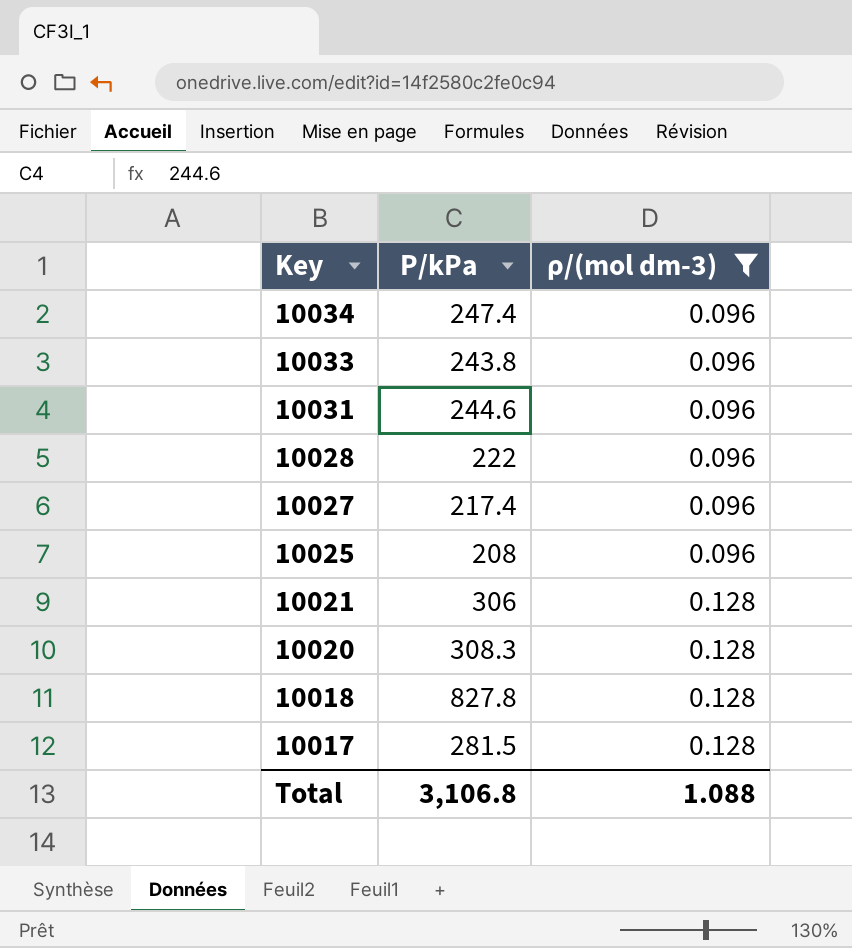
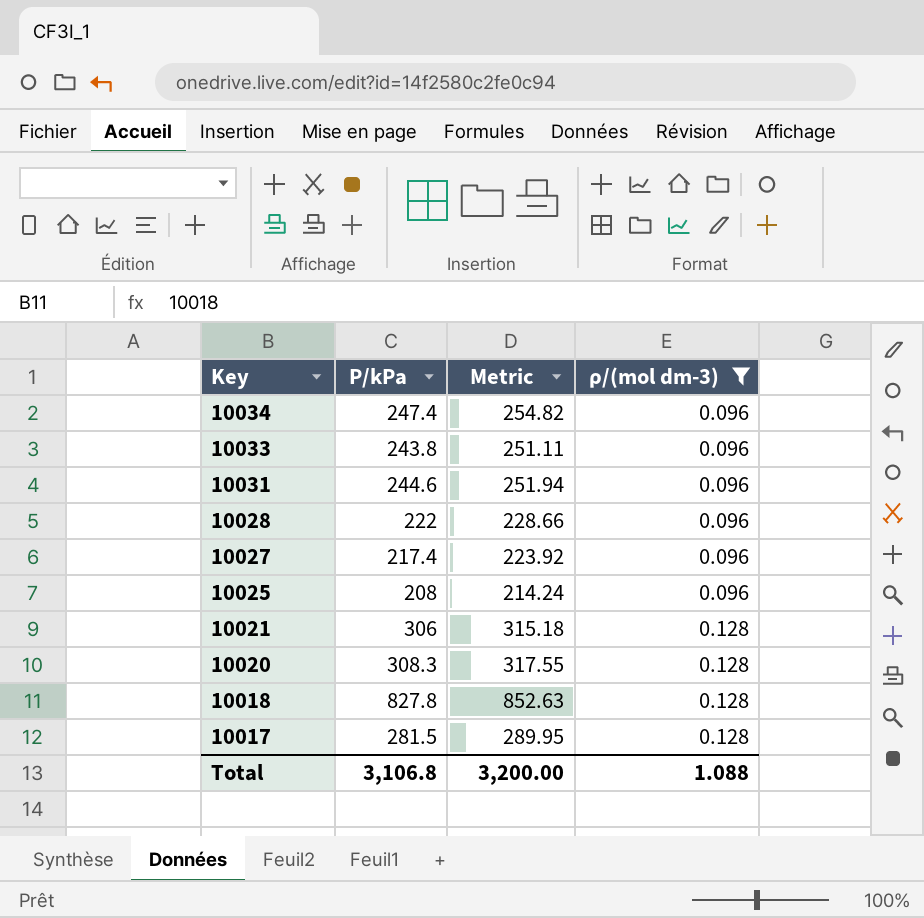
column Metric | formula: none -> [P/kPa] * 1.03

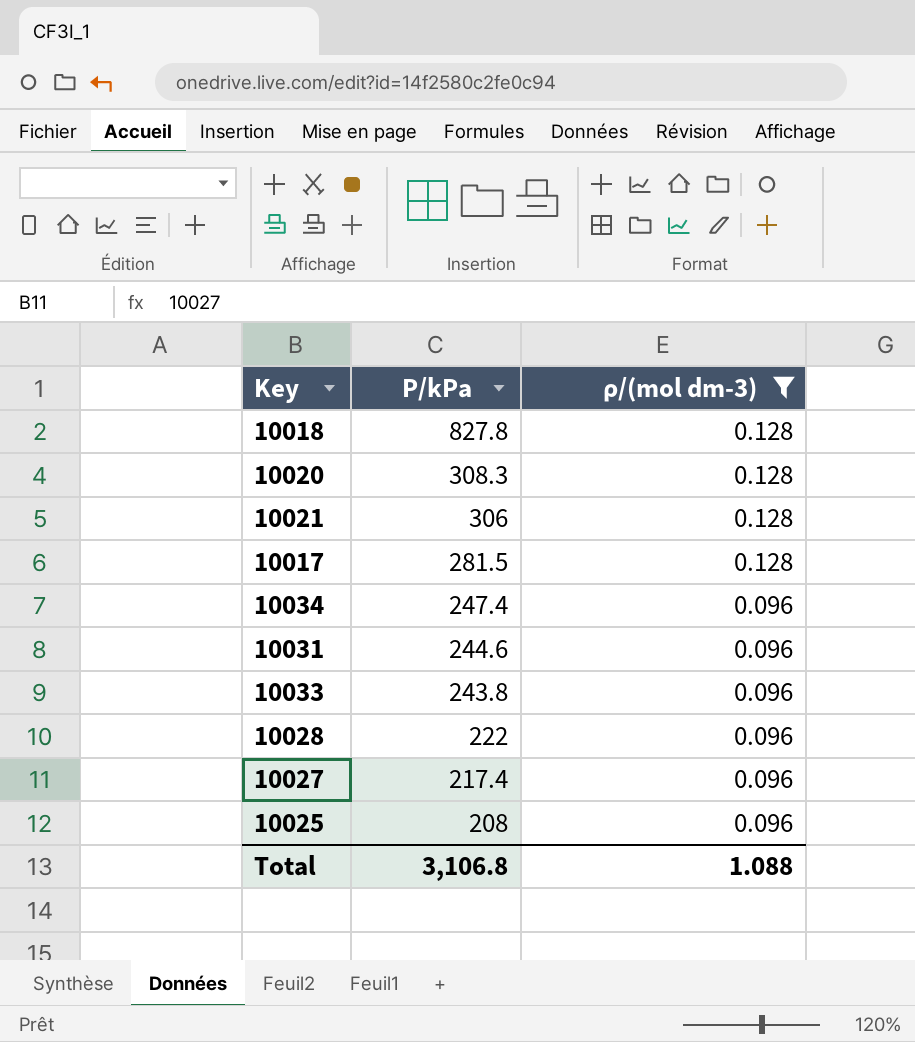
row order: Key descending -> P/kPa descending
column Metric | formula: [P/kPa] * 1.03 -> none

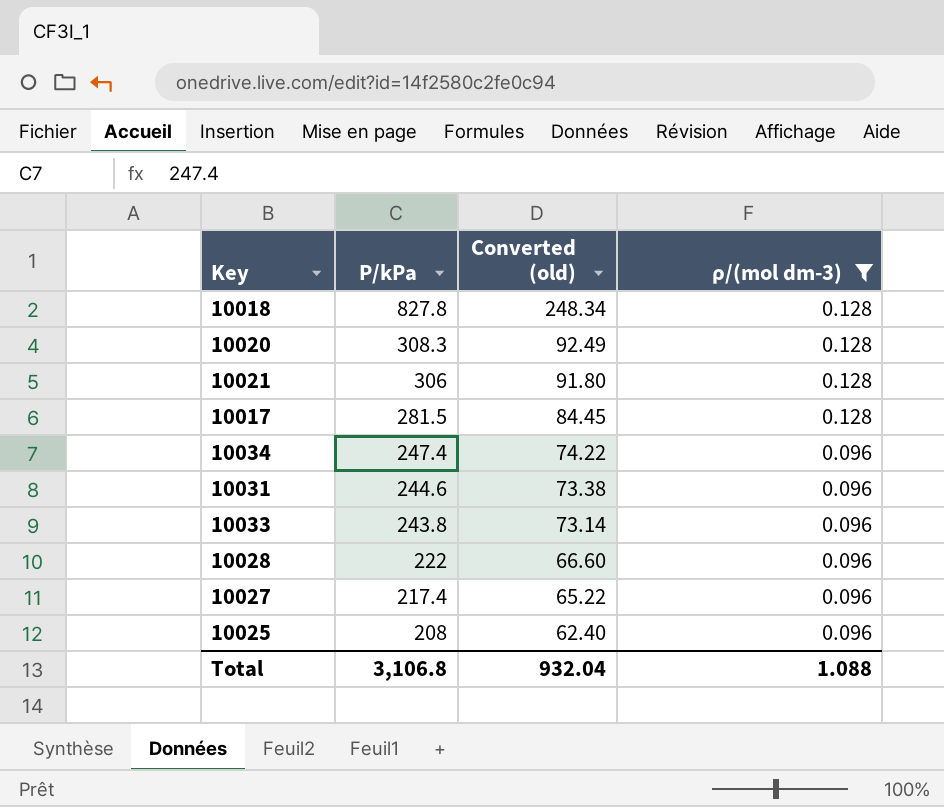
column Converted (old) | formula: none -> [P/kPa] * 0.3

